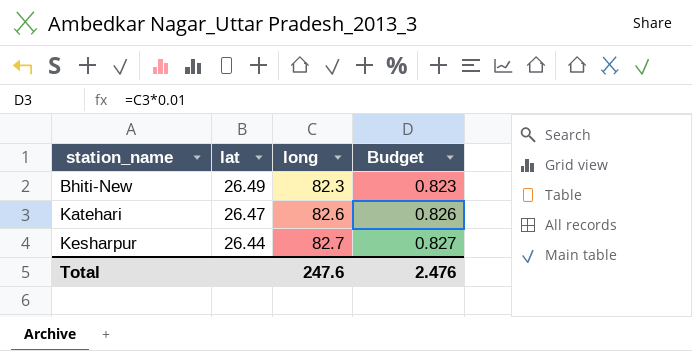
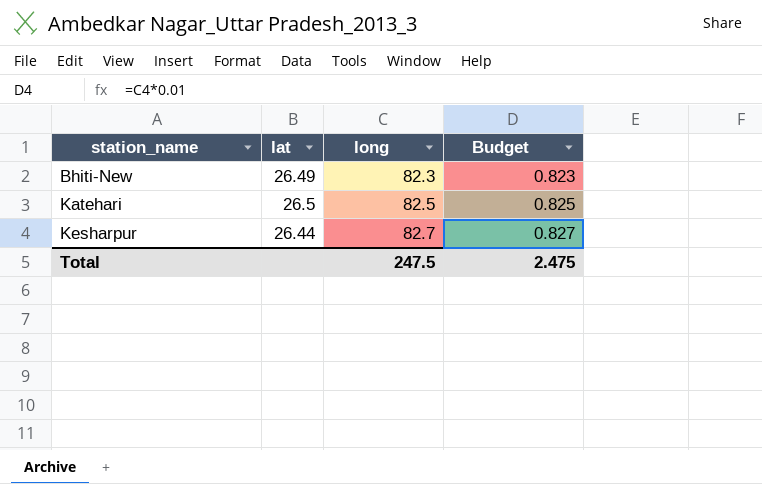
Katehari | lat: 26.47 -> 26.5
Katehari | long: 82.6 -> 82.5
Katehari | Budget: 0.826 -> 0.825
Total | long: 247.6 -> 247.5
Total | Budget: 2.476 -> 2.475

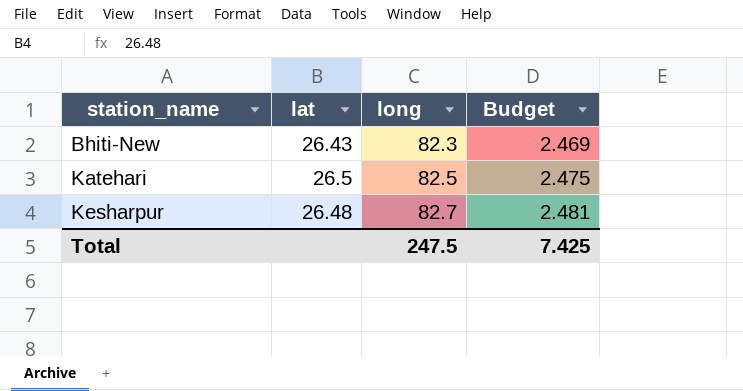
column Budget | formula: [long] * 0.01 -> [long] * 0.03
Bhiti-New | lat: 26.49 -> 26.43
Kesharpur | lat: 26.44 -> 26.48
Total | Budget: 2.475 -> 7.425

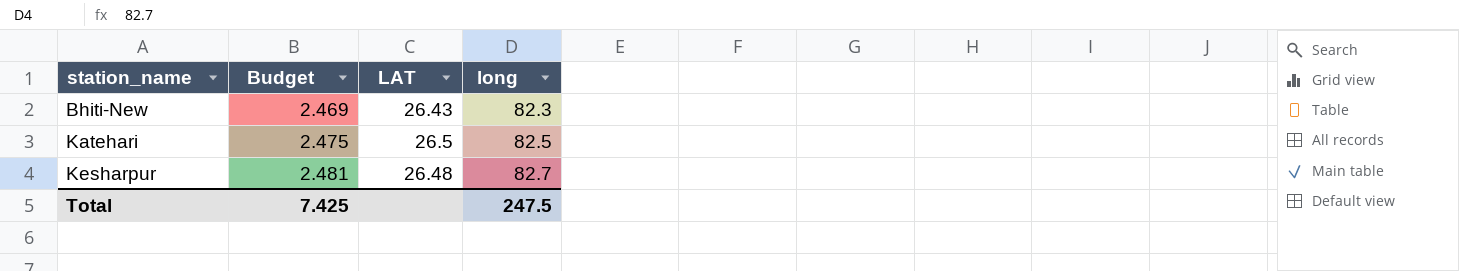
column Budget | position: 4 -> 2
column name: lat -> LAT

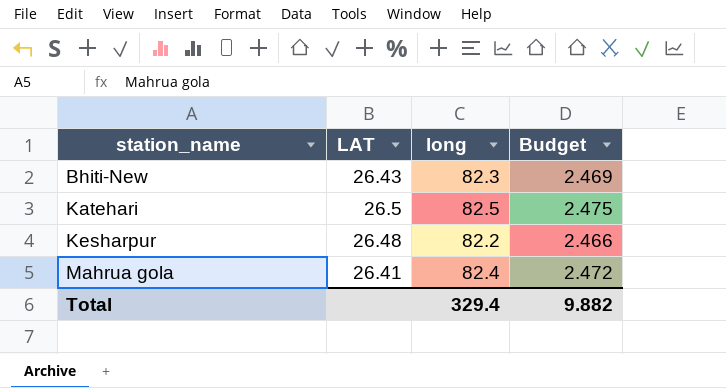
column Budget | position: 2 -> 4
Kesharpur | long: 82.7 -> 82.2
Kesharpur | Budget: 2.481 -> 2.466
row Mahrua gola: none -> 26.41 | 82.4 | 2.472
Total | long: 247.5 -> 329.4
Total | Budget: 7.425 -> 9.882

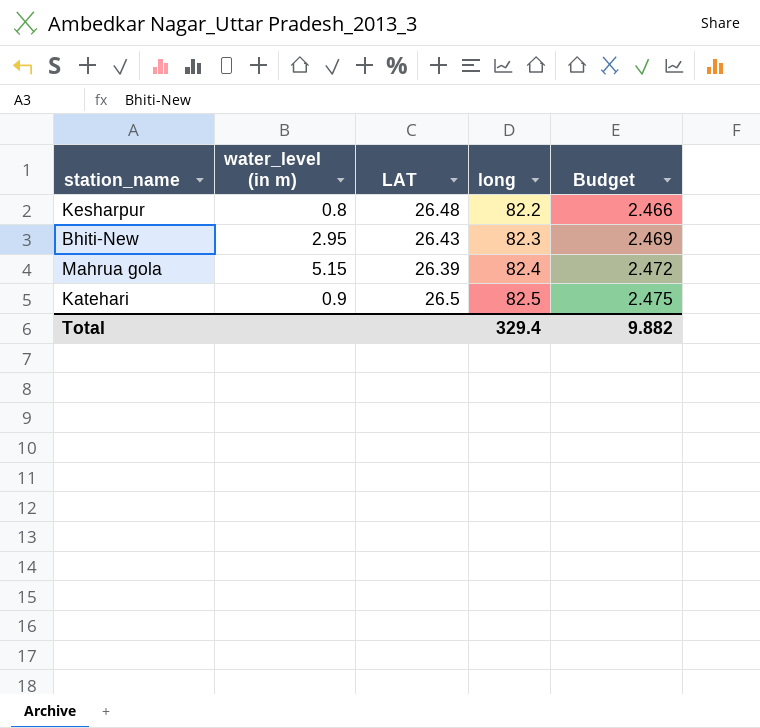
row order: station_name ascending -> long ascending
column water_level (in m) | position: none -> 2
Mahrua gola | LAT: 26.41 -> 26.39

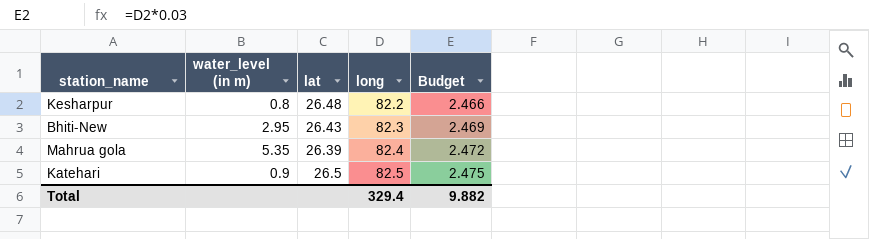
column name: LAT -> lat
Mahrua gola | water_level (in m): 5.15 -> 5.35

